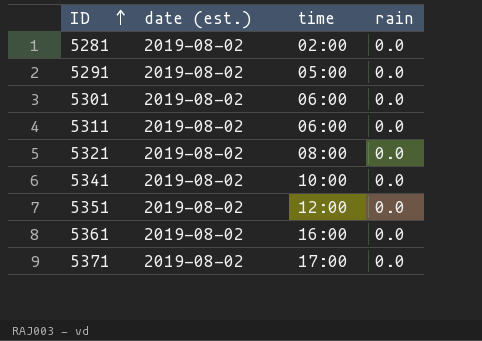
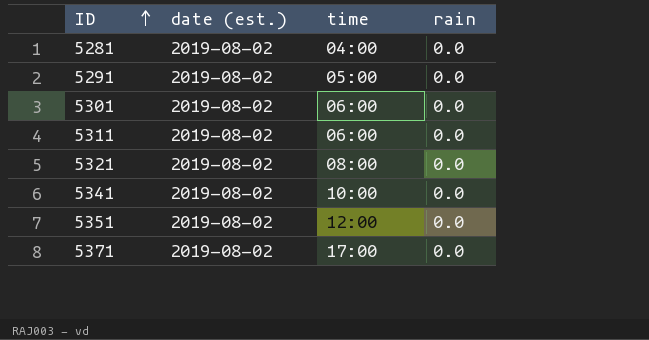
row 5361: 2019-08-02 | 16:00 | 0.0 -> none
5281 | time: 02:00 -> 04:00

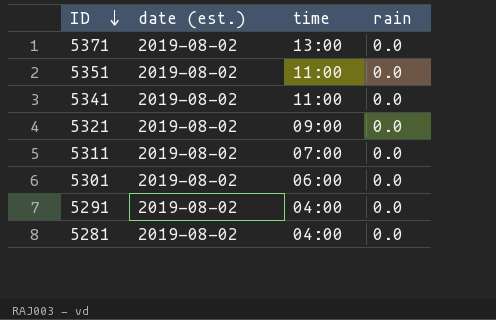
row order: ID ascending -> ID descending
5371 | time: 17:00 -> 13:00
5351 | time: 12:00 -> 11:00
5341 | time: 10:00 -> 11:00
5321 | time: 08:00 -> 09:00
5311 | time: 06:00 -> 07:00
5291 | time: 05:00 -> 04:00

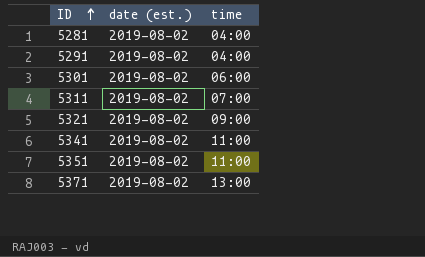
row order: ID descending -> ID ascending
column rain | position: 4 -> none

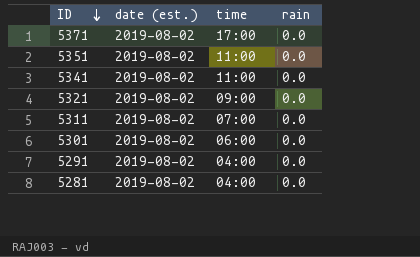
row order: ID ascending -> ID descending
column rain | position: none -> 4
5371 | time: 13:00 -> 17:00

